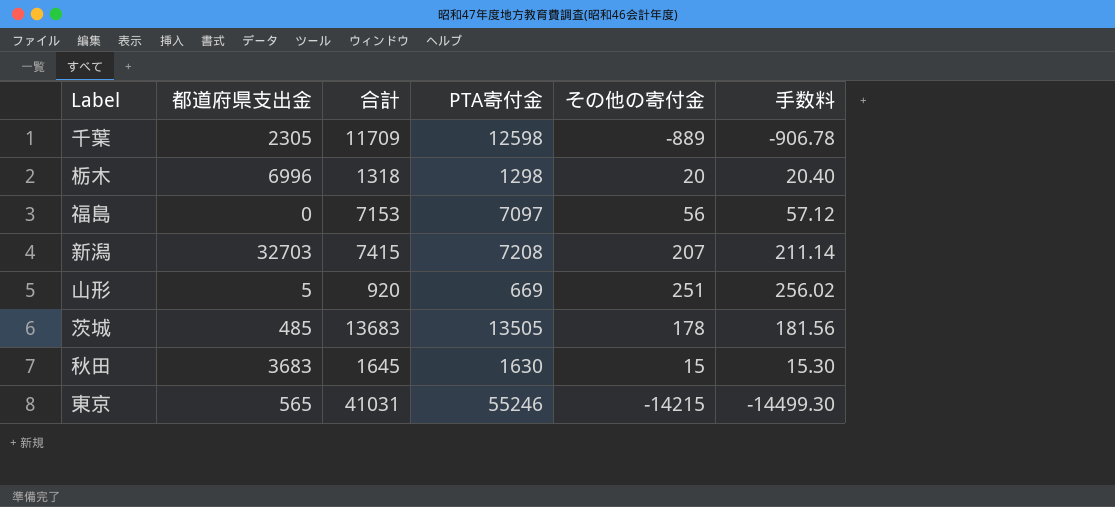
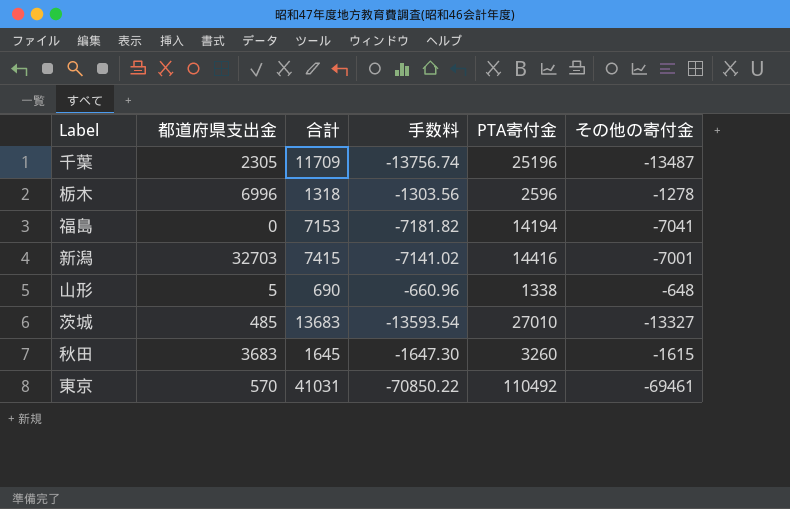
column 手数料 | position: 6 -> 4
千葉 | 手数料: -906.78 -> -13756.74
千葉 | PTA寄付金: 12598 -> 25196
千葉 | その他の寄付金: -889 -> -13487
栃木 | 手数料: 20.40 -> -1303.56
栃木 | PTA寄付金: 1298 -> 2596
栃木 | その他の寄付金: 20 -> -1278
福島 | 手数料: 57.12 -> -7181.82
福島 | PTA寄付金: 7097 -> 14194
福島 | その他の寄付金: 56 -> -7041
新潟 | 手数料: 211.14 -> -7141.02
新潟 | PTA寄付金: 7208 -> 14416
新潟 | その他の寄付金: 207 -> -7001
山形 | 合計: 920 -> 690
山形 | 手数料: 256.02 -> -660.96
山形 | PTA寄付金: 669 -> 1338
山形 | その他の寄付金: 251 -> -648
茨城 | 手数料: 181.56 -> -13593.54
茨城 | PTA寄付金: 13505 -> 27010
茨城 | その他の寄付金: 178 -> -13327
秋田 | 手数料: 15.30 -> -1647.30
秋田 | PTA寄付金: 1630 -> 3260
秋田 | その他の寄付金: 15 -> -1615
東京 | 都道府県支出金: 565 -> 570
東京 | 手数料: -14499.30 -> -70850.22
東京 | PTA寄付金: 55246 -> 110492
東京 | その他の寄付金: -14215 -> -69461

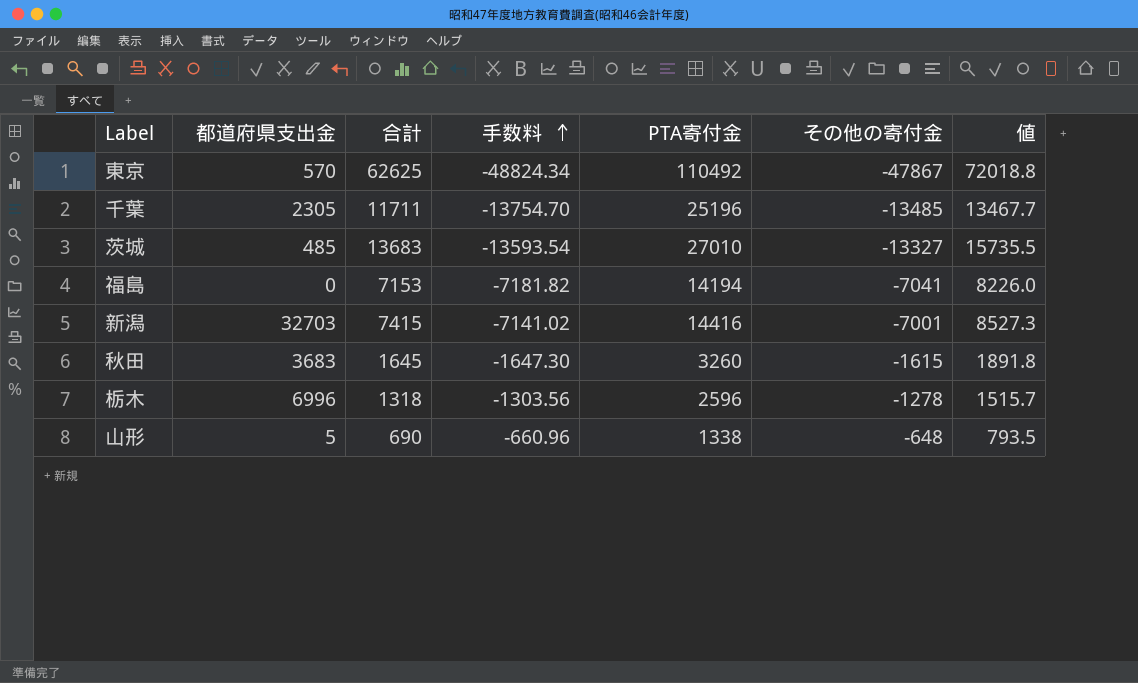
row order: none -> 手数料 ascending
column 値 | formula: none -> [合計] * 1.15
東京 | 合計: 41031 -> 62625
東京 | 手数料: -70850.22 -> -48824.34
東京 | その他の寄付金: -69461 -> -47867
千葉 | 合計: 11709 -> 11711
千葉 | 手数料: -13756.74 -> -13754.70
千葉 | その他の寄付金: -13487 -> -13485

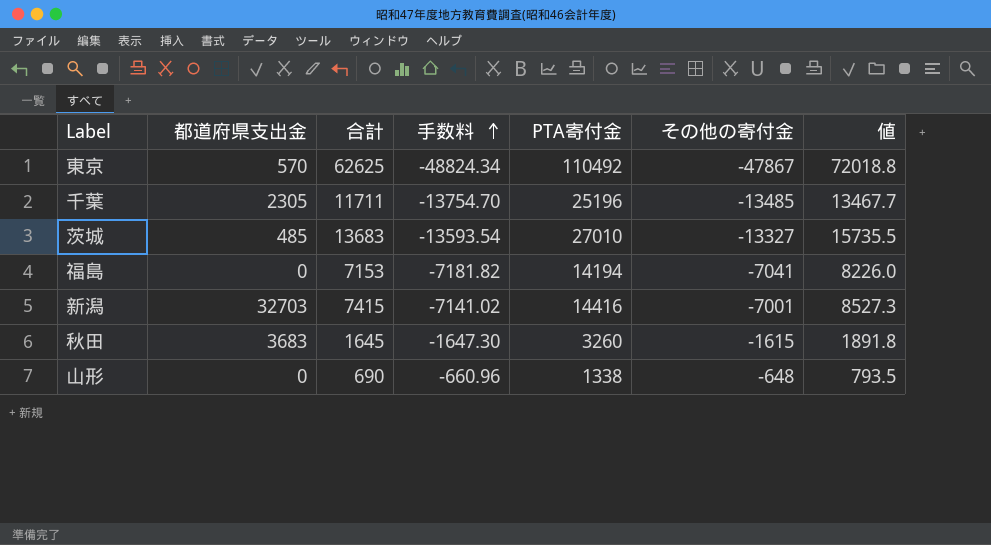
row 栃木: 6996 | 1318 | -1303.56 | 2596 | -1278 | 1515.7 -> none
山形 | 都道府県支出金: 5 -> 0

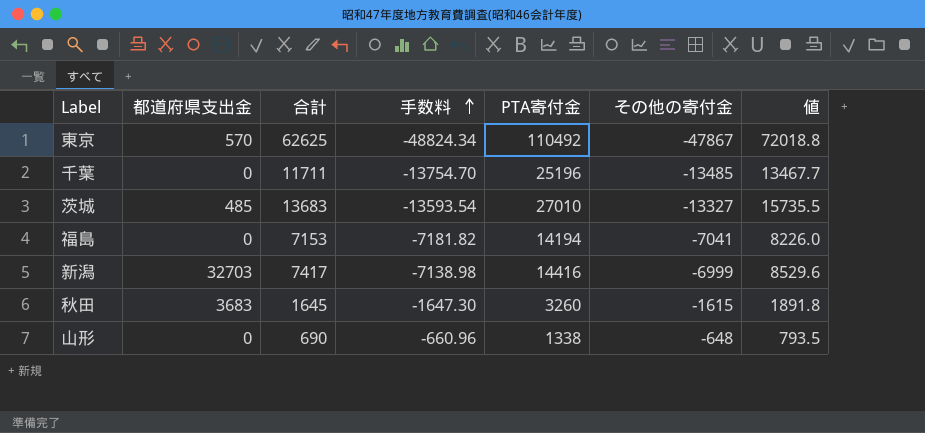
千葉 | 都道府県支出金: 2305 -> 0
新潟 | 合計: 7415 -> 7417
新潟 | 手数料: -7141.02 -> -7138.98
新潟 | その他の寄付金: -7001 -> -6999
新潟 | 値: 8527.3 -> 8529.6

